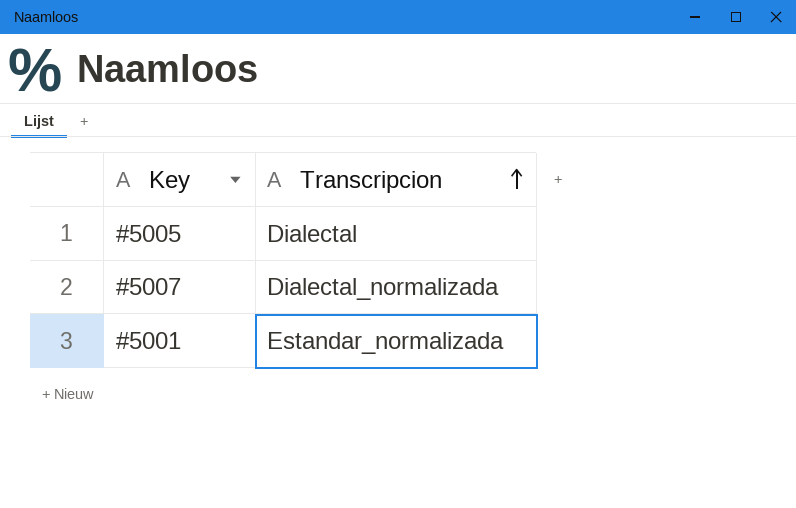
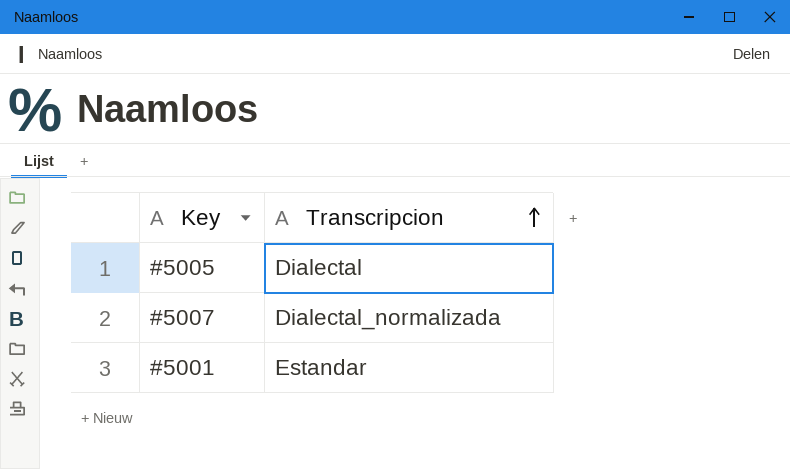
#5001 | Transcripcion: Estandar_normalizada -> Estandar

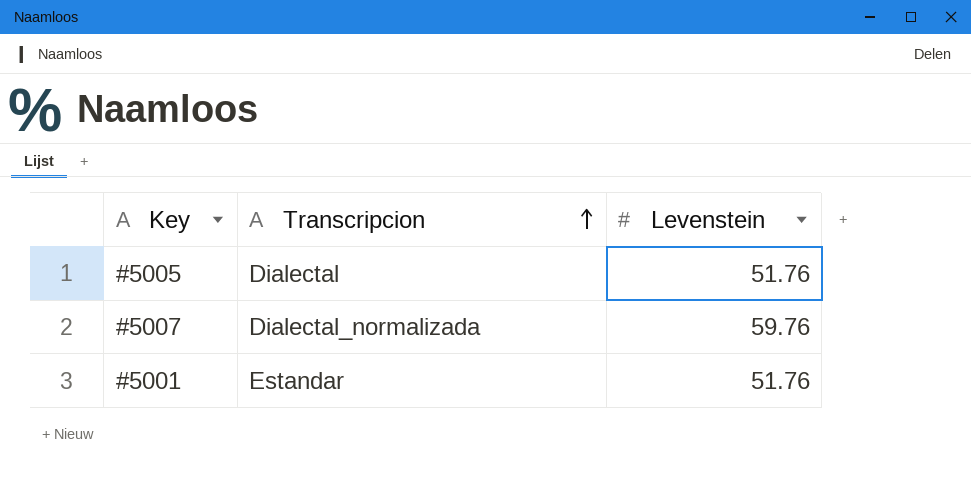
column Levenstein | position: none -> 3

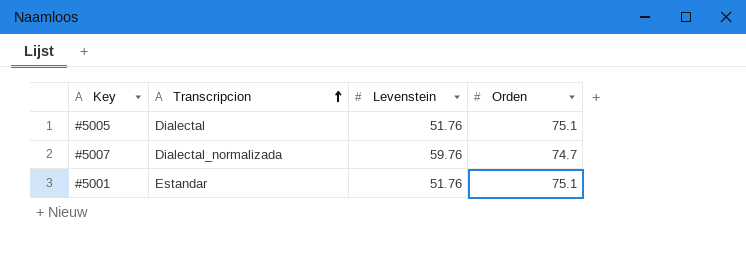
column Orden | position: none -> 4

